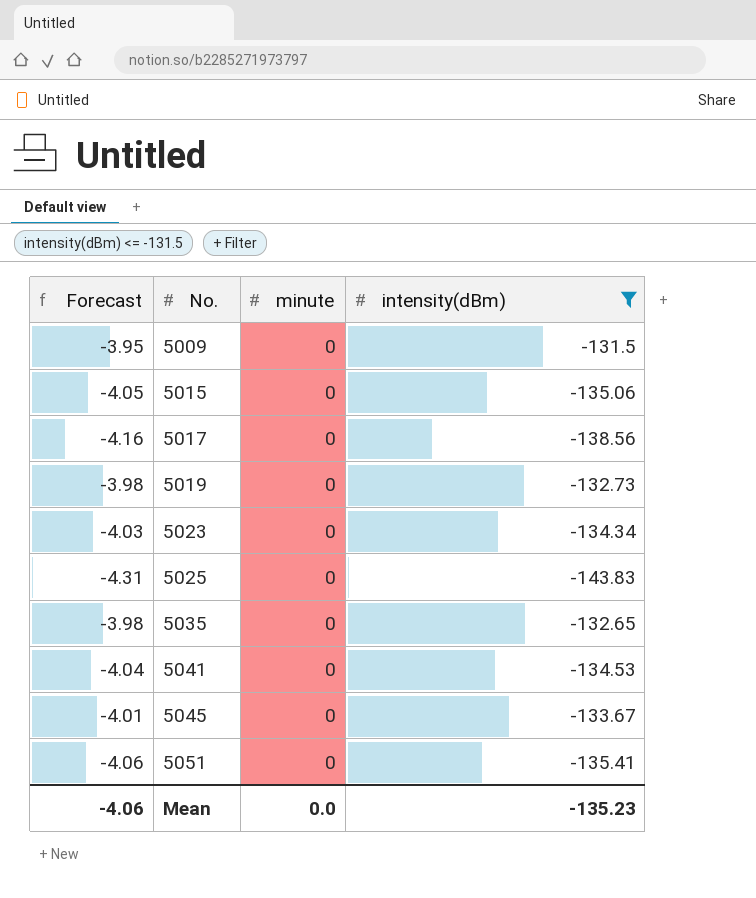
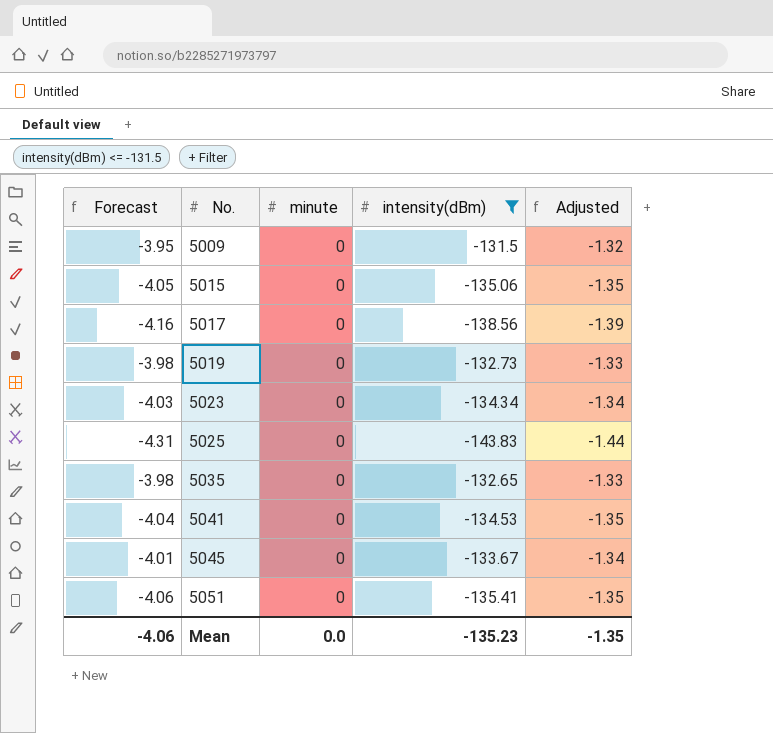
column Adjusted | formula: none -> [intensity(dBm)] * 0.01

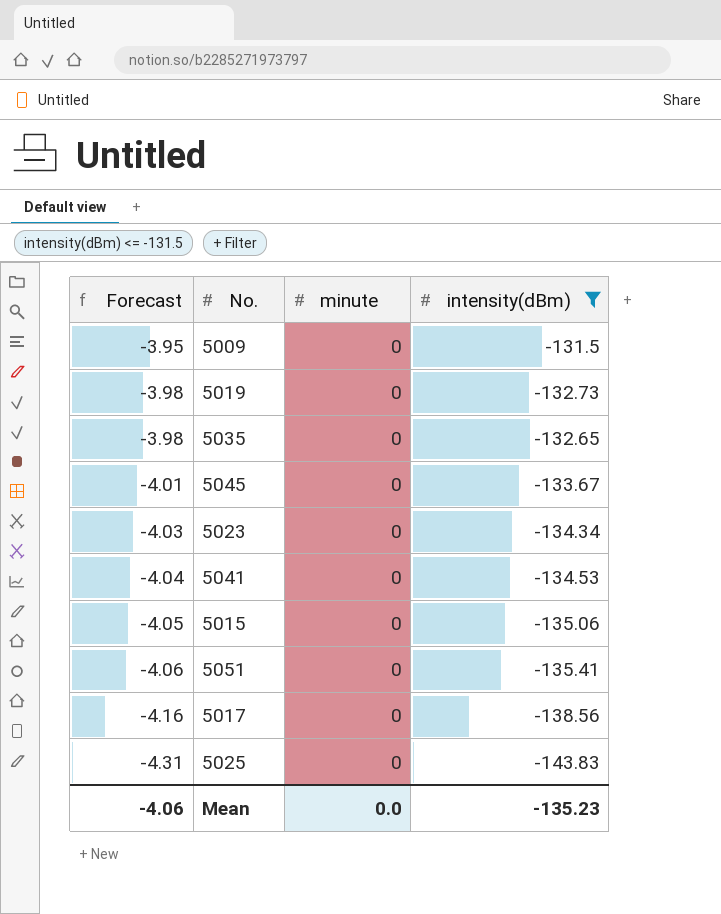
row order: No. ascending -> Forecast descending
column Adjusted | formula: [intensity(dBm)] * 0.01 -> none

